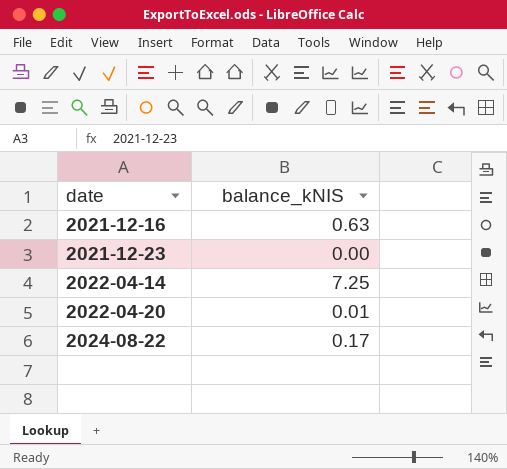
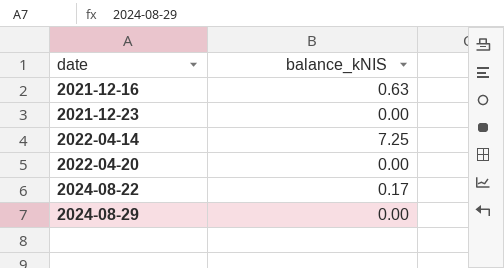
2022-04-20 | balance_kNIS: 0.01 -> 0.00
row 2024-08-29: none -> 0.00

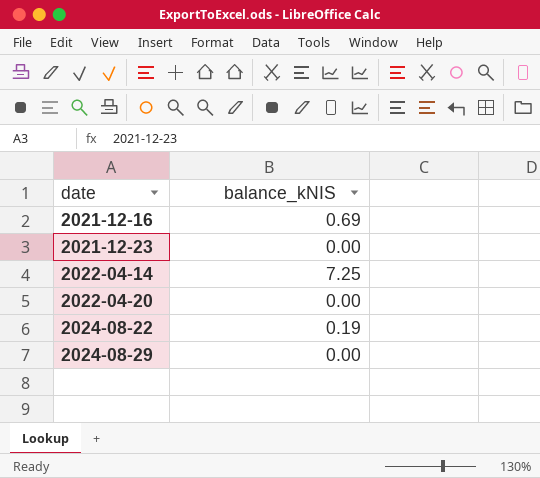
2021-12-16 | balance_kNIS: 0.63 -> 0.69
2024-08-22 | balance_kNIS: 0.17 -> 0.19

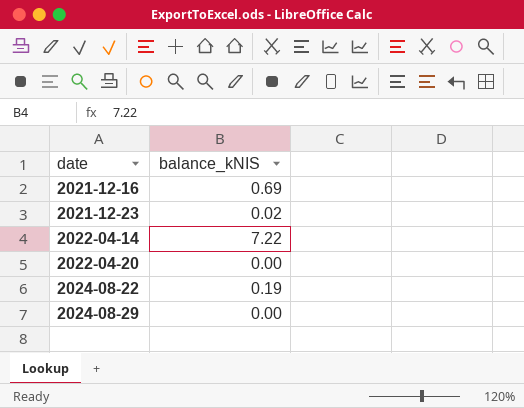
2021-12-23 | balance_kNIS: 0.00 -> 0.02
2022-04-14 | balance_kNIS: 7.25 -> 7.22

